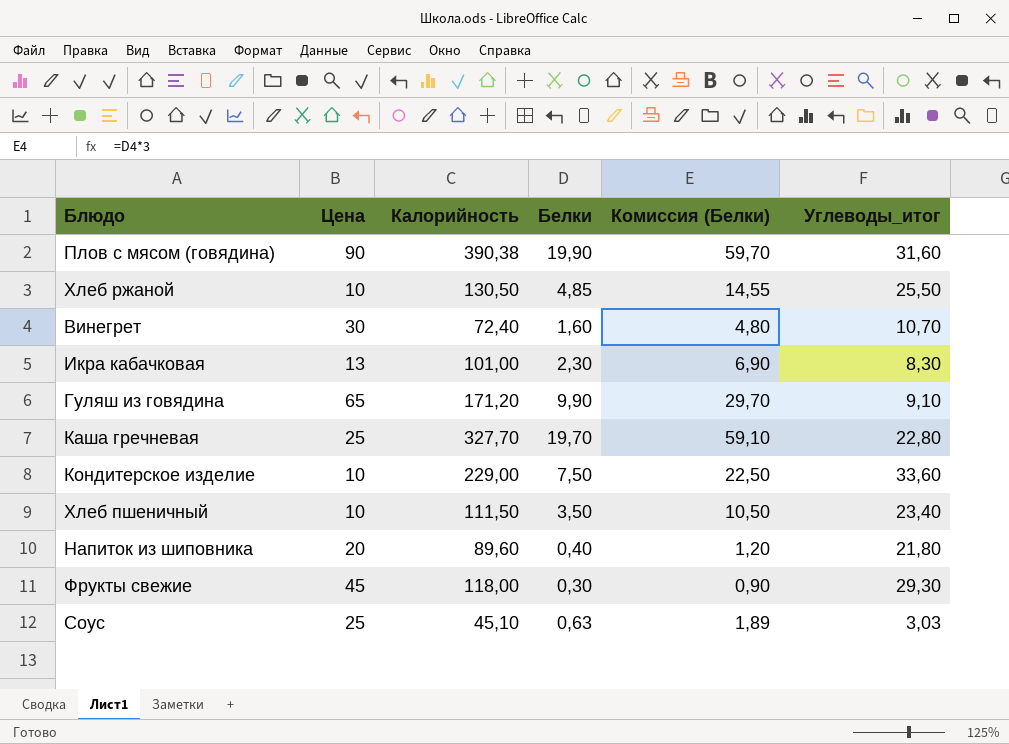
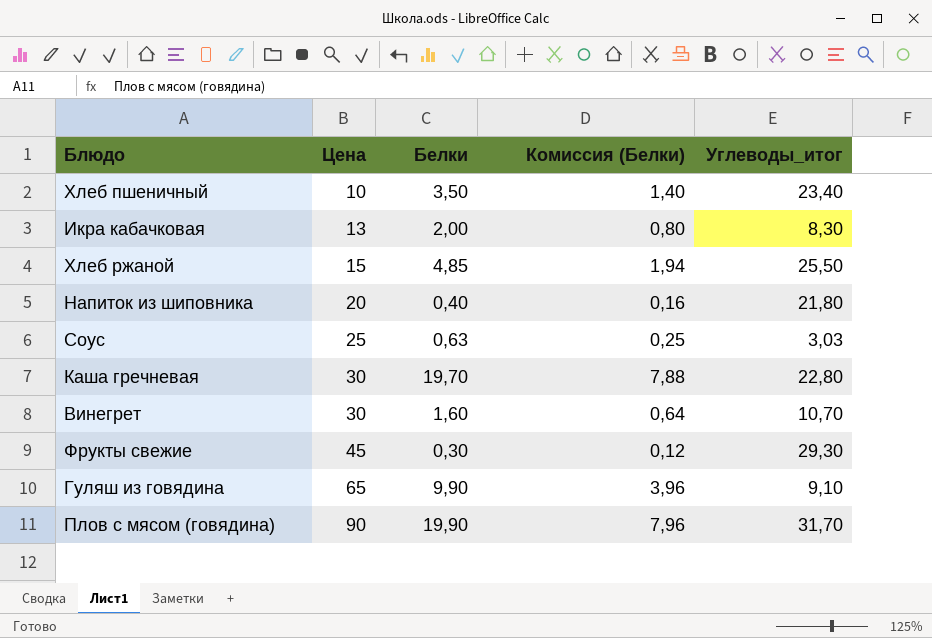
row order: none -> Цена ascending
column Калорийность | position: 3 -> none
column Комиссия (Белки) | formula: [Белки] * 3 -> [Белки] * 0,4
row Кондитерское изделие: 10 | 229,00 | 7,50 | 22,50 | 33,60 -> none
Икра кабачковая | Белки: 2,30 -> 2,00
Хлеб ржаной | Цена: 10 -> 15
Каша гречневая | Цена: 25 -> 30
Плов с мясом (говядина) | Углеводы_итог: 31,60 -> 31,70

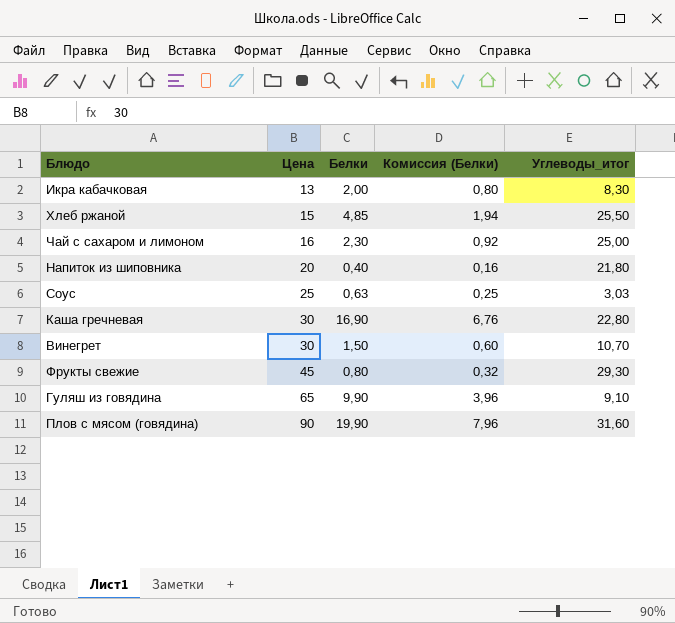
row Хлеб пшеничный: 10 | 3,50 | 1,40 | 23,40 -> none
row Чай с сахаром и лимоном: none -> 16 | 2,30 | 0,92 | 25,00
Каша гречневая | Белки: 19,70 -> 16,90
Каша гречневая | Комиссия (Белки): 7,88 -> 6,76
Винегрет | Белки: 1,60 -> 1,50
Винегрет | Комиссия (Белки): 0,64 -> 0,60
Фрукты свежие | Белки: 0,30 -> 0,80
Фрукты свежие | Комиссия (Белки): 0,12 -> 0,32
Плов с мясом (говядина) | Углеводы_итог: 31,70 -> 31,60

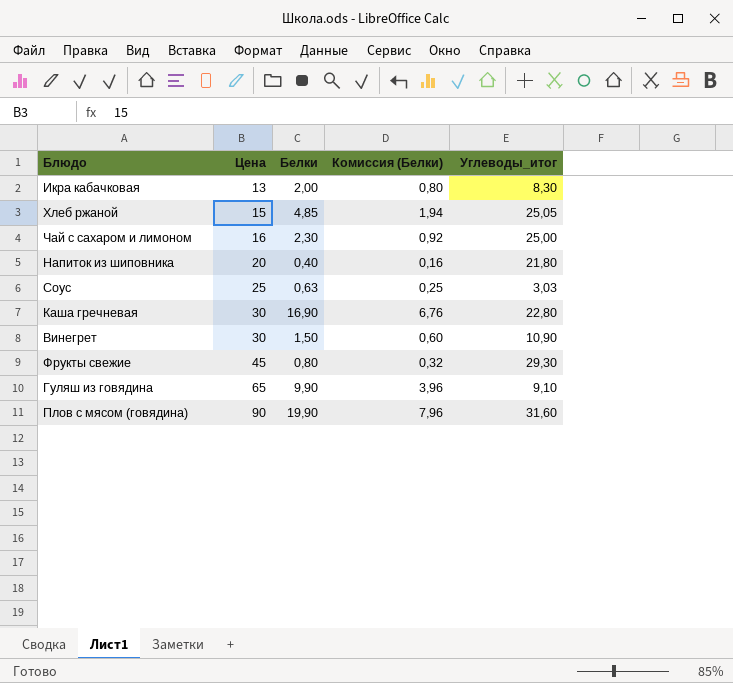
Хлеб ржаной | Углеводы_итог: 25,50 -> 25,05
Винегрет | Углеводы_итог: 10,70 -> 10,90

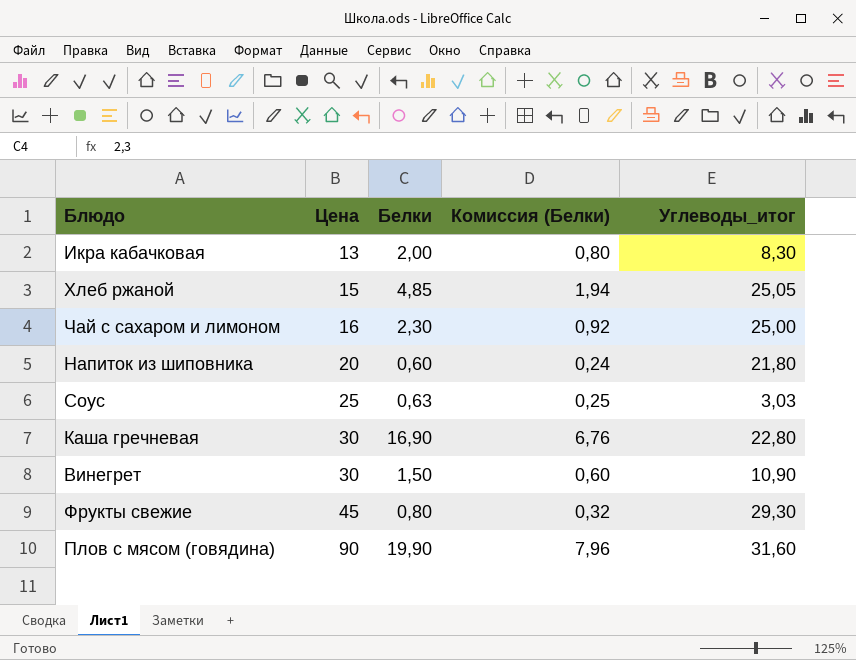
row Гуляш из говядина: 65 | 9,90 | 3,96 | 9,10 -> none
Напиток из шиповника | Белки: 0,40 -> 0,60
Напиток из шиповника | Комиссия (Белки): 0,16 -> 0,24

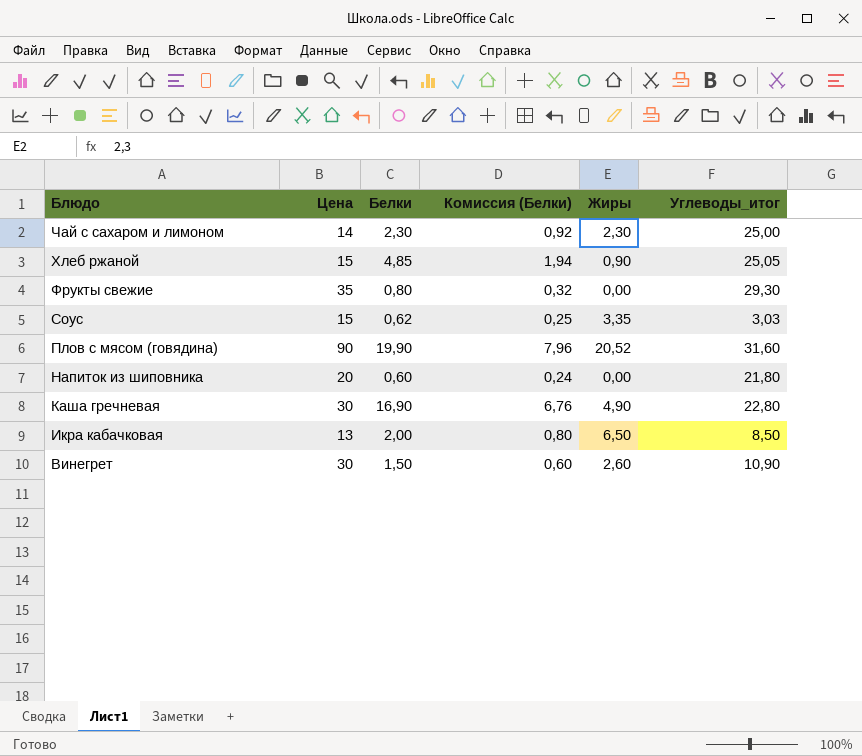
row order: Цена ascending -> Блюдо descending
column Жиры | position: none -> 5
Чай с сахаром и лимоном | Цена: 16 -> 14
Фрукты свежие | Цена: 45 -> 35
Соус | Цена: 25 -> 15
Соус | Белки: 0,63 -> 0,62
Икра кабачковая | Углеводы_итог: 8,30 -> 8,50

